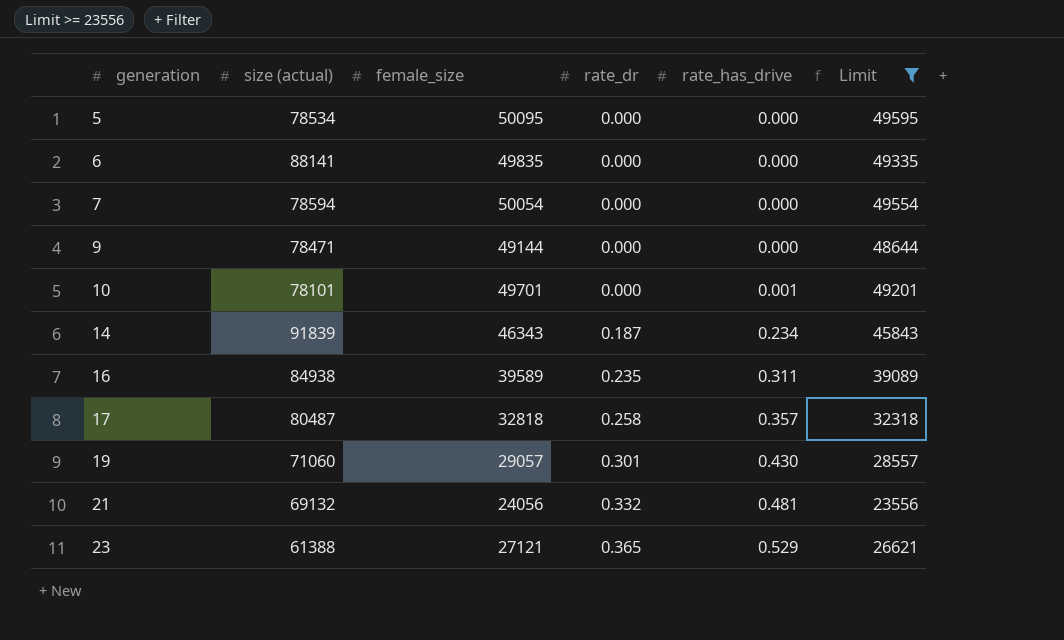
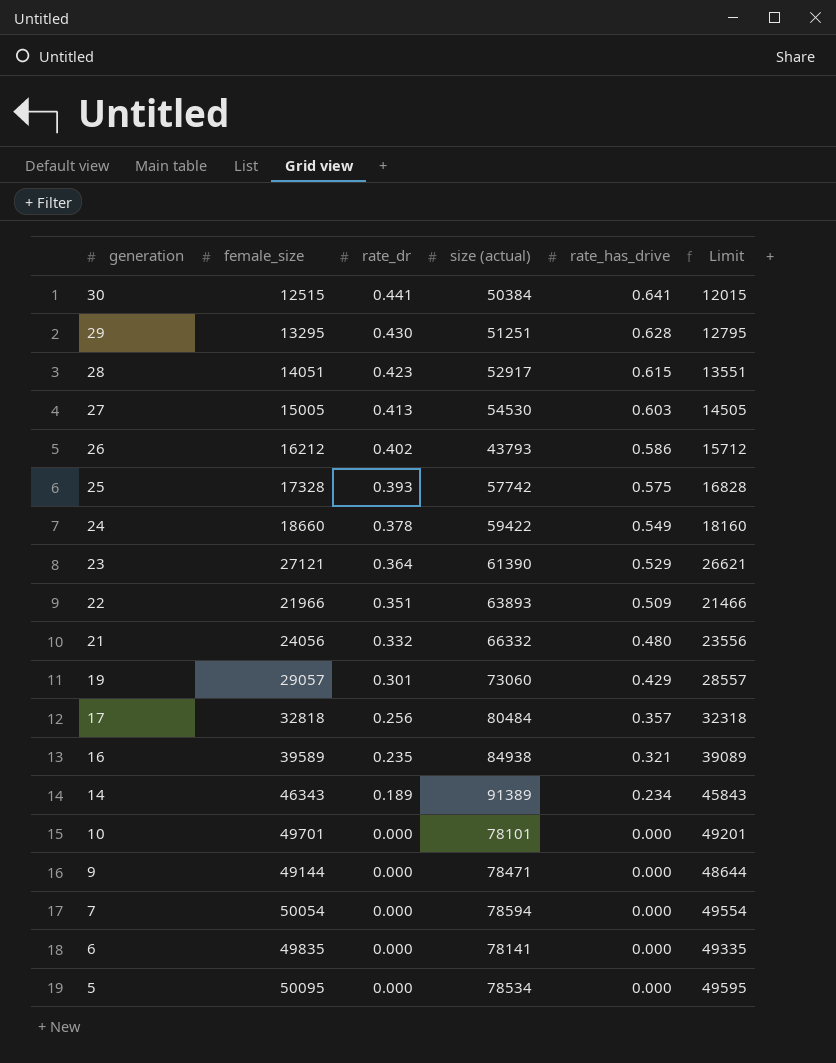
filter: Limit >= 23556 -> none
row order: generation ascending -> generation descending
column size (actual) | position: 2 -> 4
23 | rate_dr: 0.365 -> 0.364
23 | size (actual): 61388 -> 61390
21 | size (actual): 69132 -> 66332
21 | rate_has_drive: 0.481 -> 0.480
19 | size (actual): 71060 -> 73060
19 | rate_has_drive: 0.430 -> 0.429
17 | rate_dr: 0.258 -> 0.256
17 | size (actual): 80487 -> 80484
16 | rate_has_drive: 0.311 -> 0.321
14 | rate_dr: 0.187 -> 0.189
14 | size (actual): 91839 -> 91389
10 | rate_has_drive: 0.001 -> 0.000
6 | size (actual): 88141 -> 78141

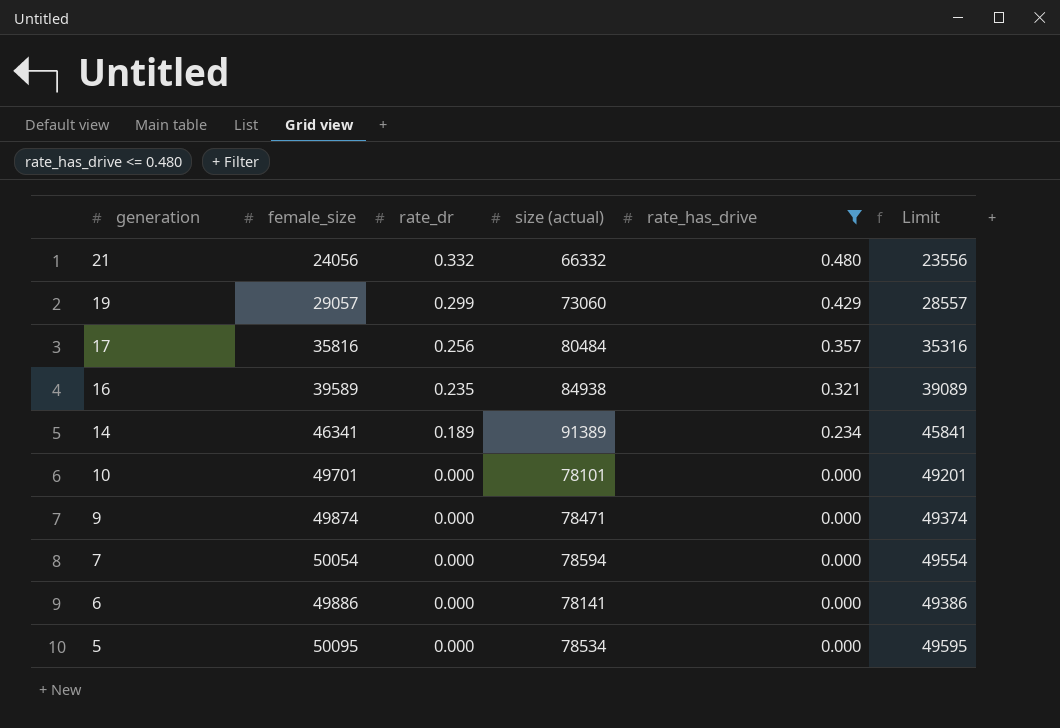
filter: none -> rate_has_drive <= 0.480
19 | rate_dr: 0.301 -> 0.299
17 | female_size: 32818 -> 35816
17 | Limit: 32318 -> 35316
14 | female_size: 46343 -> 46341
14 | Limit: 45843 -> 45841
9 | female_size: 49144 -> 49874
9 | Limit: 48644 -> 49374
6 | female_size: 49835 -> 49886
6 | Limit: 49335 -> 49386

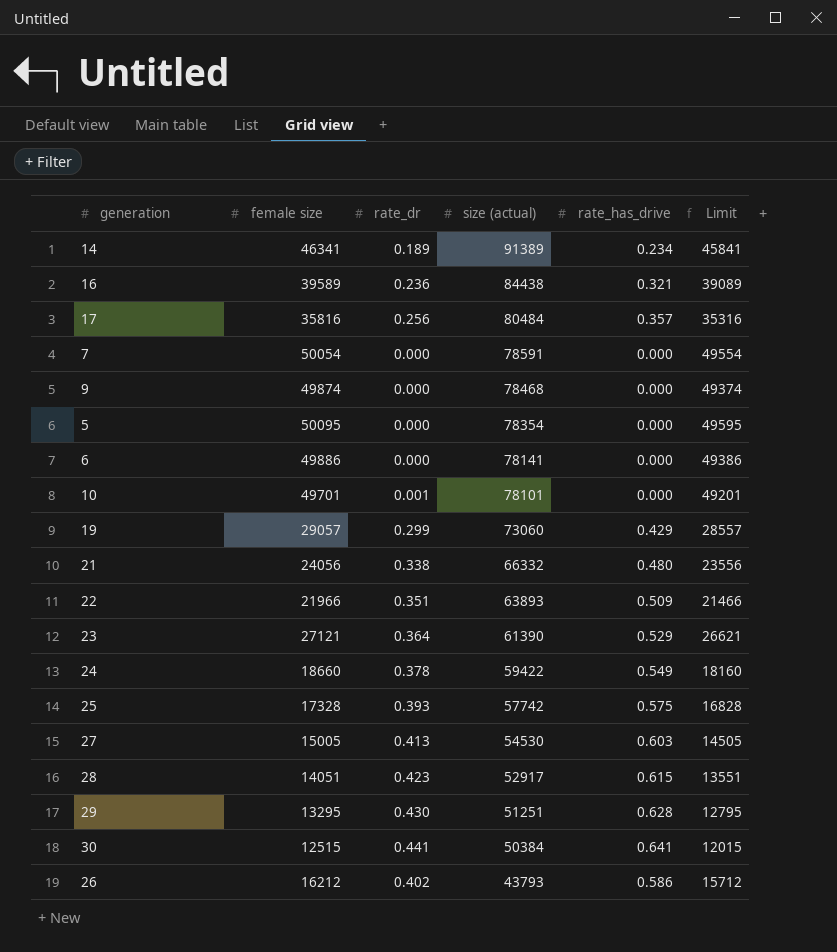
filter: rate_has_drive <= 0.480 -> none
row order: generation descending -> size (actual) descending
column name: female_size -> female size
16 | rate_dr: 0.235 -> 0.236
16 | size (actual): 84938 -> 84438
7 | size (actual): 78594 -> 78591
9 | size (actual): 78471 -> 78468
5 | size (actual): 78534 -> 78354
10 | rate_dr: 0.000 -> 0.001
21 | rate_dr: 0.332 -> 0.338

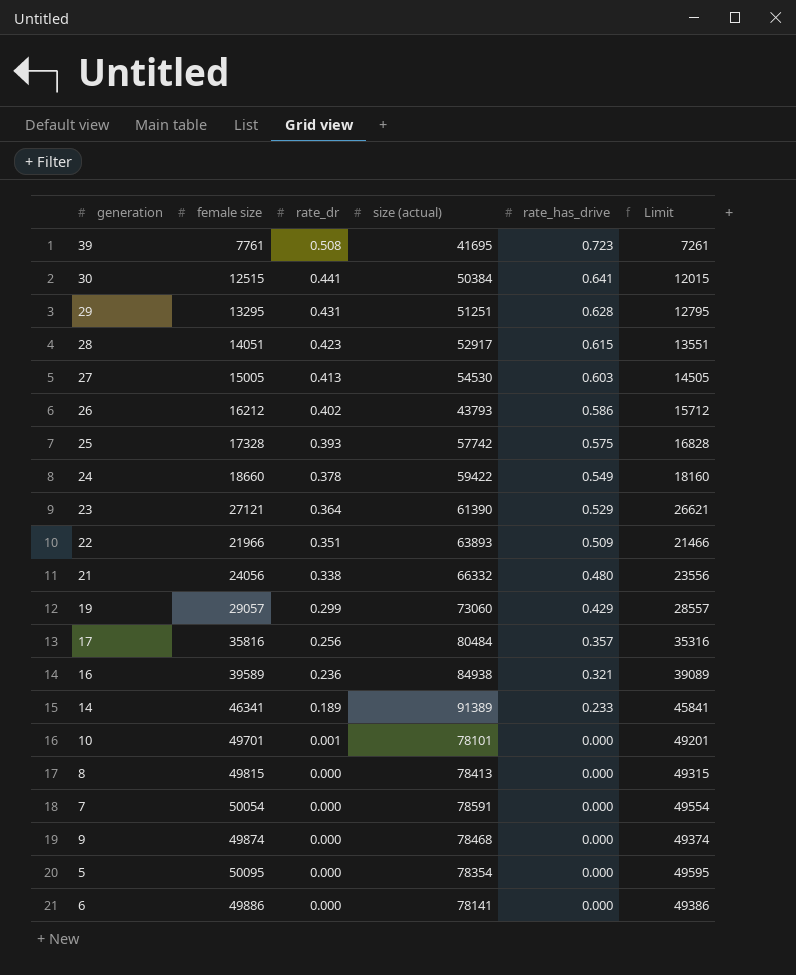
row order: size (actual) descending -> rate_dr descending
row 39: none -> 7761 | 0.508 | 41695 | 0.723 | 7261
29 | rate_dr: 0.430 -> 0.431
16 | size (actual): 84438 -> 84938
14 | rate_has_drive: 0.234 -> 0.233
row 8: none -> 49815 | 0.000 | 78413 | 0.000 | 49315

